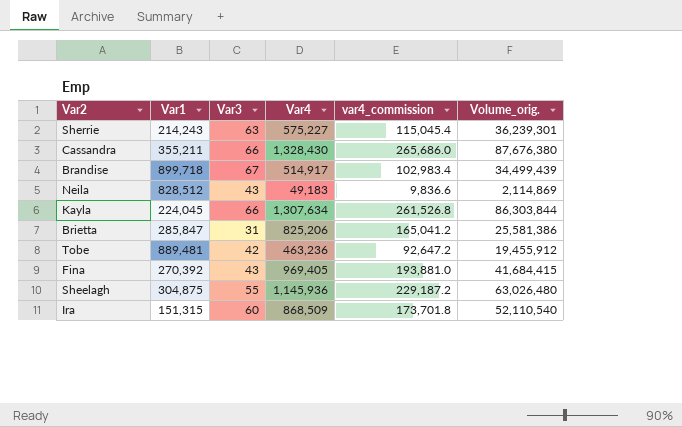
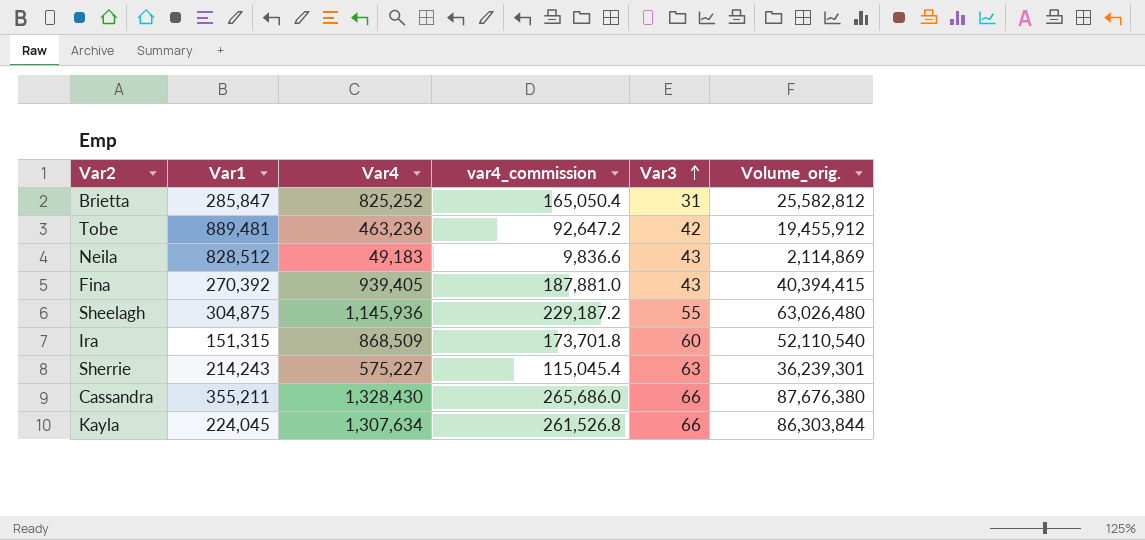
row order: none -> Var3 ascending
column Var3 | position: 3 -> 5
row Brandise: 899,718 | 67 | 514,917 | 102,983.4 | 34,499,439 -> none
Brietta | Var4: 825,206 -> 825,252
Brietta | var4_commission: 165,041.2 -> 165,050.4
Brietta | Volume_orig.: 25,581,386 -> 25,582,812
Fina | Var4: 969,405 -> 939,405
Fina | var4_commission: 193,881.0 -> 187,881.0
Fina | Volume_orig.: 41,684,415 -> 40,394,415

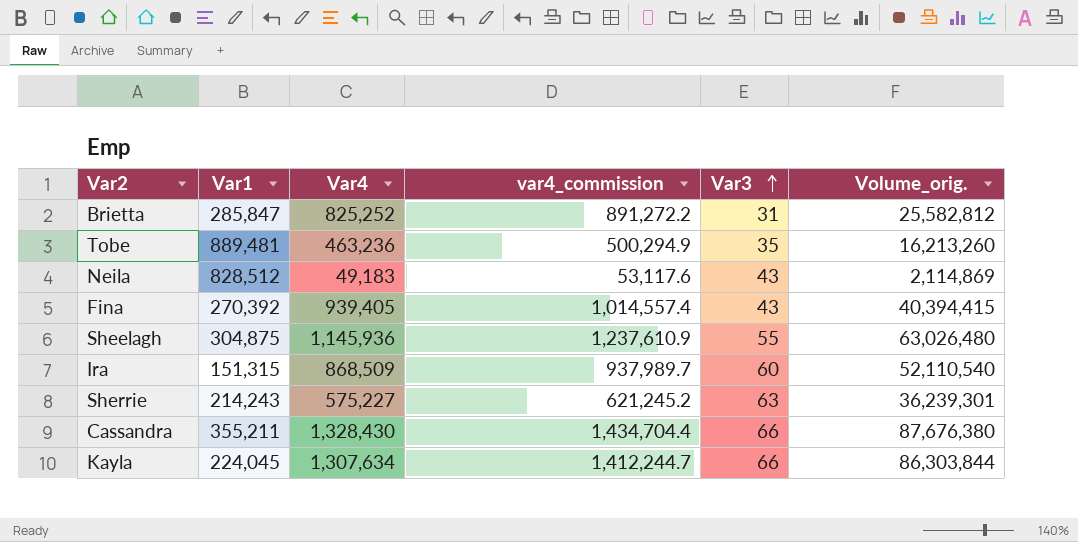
column var4_commission | formula: [Var4] * 0.2 -> [Var4] * 1.08
Tobe | Var3: 42 -> 35
Tobe | Volume_orig.: 19,455,912 -> 16,213,260

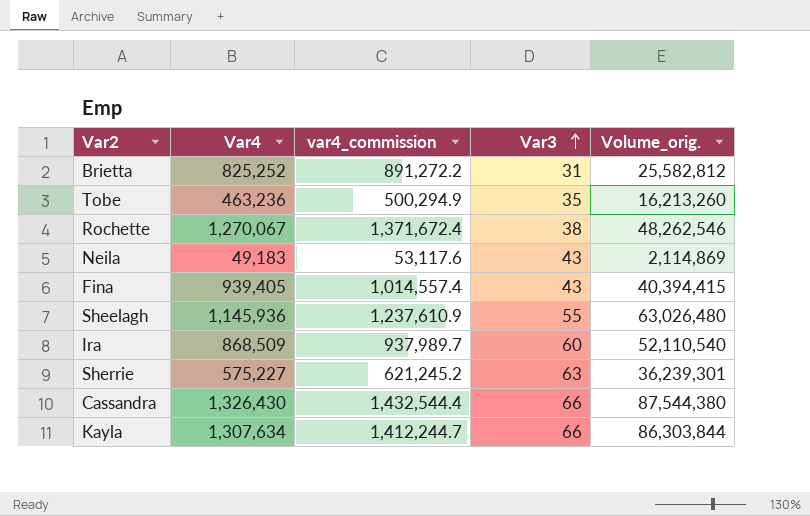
column Var1 | position: 2 -> none
row Rochette: none -> 1,270,067 | 1,371,672.4 | 38 | 48,262,546
Cassandra | Var4: 1,328,430 -> 1,326,430
Cassandra | var4_commission: 1,434,704.4 -> 1,432,544.4
Cassandra | Volume_orig.: 87,676,380 -> 87,544,380

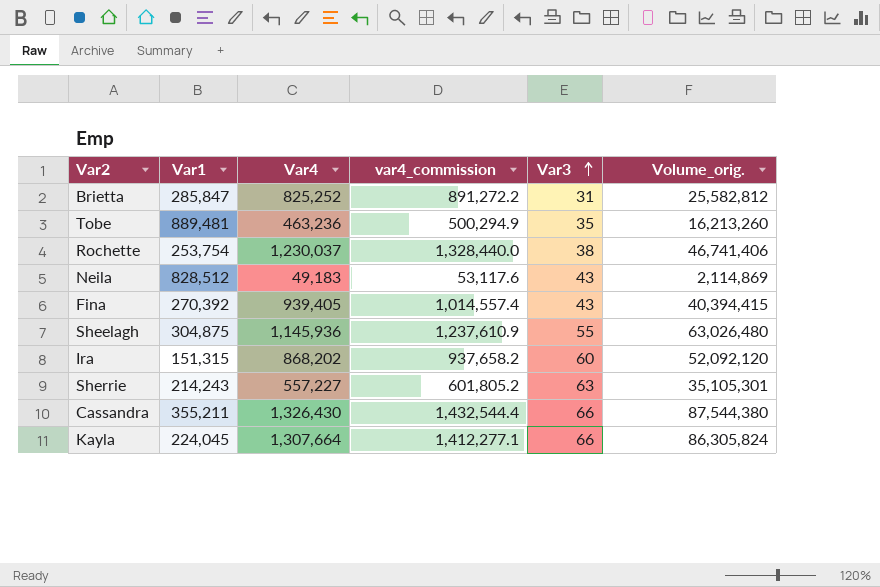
column Var1 | position: none -> 2
Rochette | Var4: 1,270,067 -> 1,230,037
Rochette | var4_commission: 1,371,672.4 -> 1,328,440.0
Rochette | Volume_orig.: 48,262,546 -> 46,741,406
Ira | Var4: 868,509 -> 868,202
Ira | var4_commission: 937,989.7 -> 937,658.2
Ira | Volume_orig.: 52,110,540 -> 52,092,120
Sherrie | Var4: 575,227 -> 557,227
Sherrie | var4_commission: 621,245.2 -> 601,805.2
Sherrie | Volume_orig.: 36,239,301 -> 35,105,301
Kayla | Var4: 1,307,634 -> 1,307,664
Kayla | var4_commission: 1,412,244.7 -> 1,412,277.1
Kayla | Volume_orig.: 86,303,844 -> 86,305,824

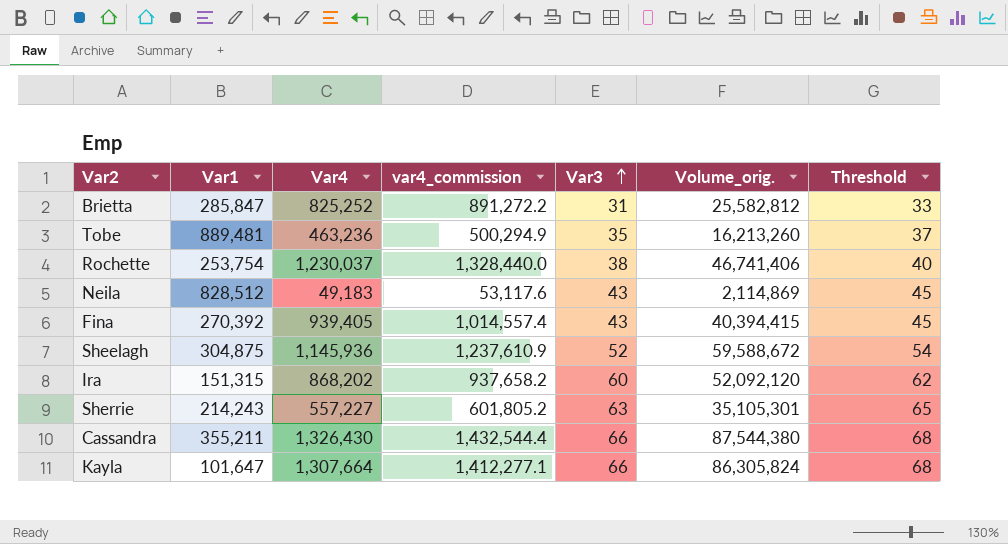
column Threshold | formula: none -> [Var3] + 2
Sheelagh | Var3: 55 -> 52
Sheelagh | Volume_orig.: 63,026,480 -> 59,588,672
Kayla | Var1: 224,045 -> 101,647

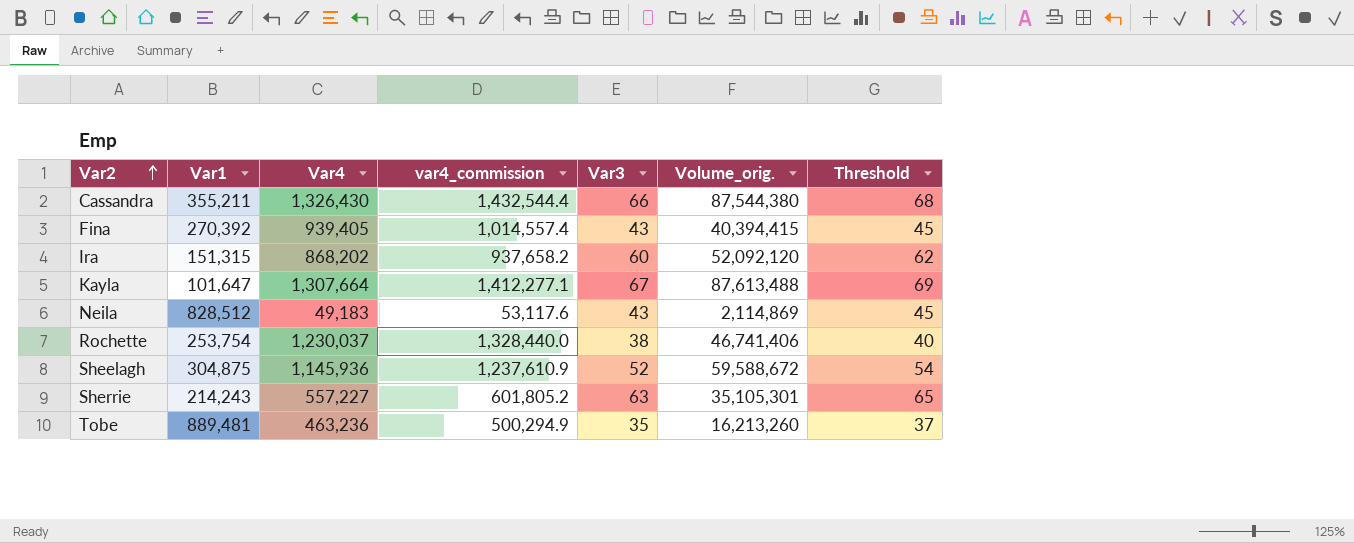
row order: Var3 ascending -> Var2 ascending
row Brietta: 285,847 | 825,252 | 891,272.2 | 31 | 25,582,812 | 33 -> none
Kayla | Var3: 66 -> 67
Kayla | Volume_orig.: 86,305,824 -> 87,613,488
Kayla | Threshold: 68 -> 69

